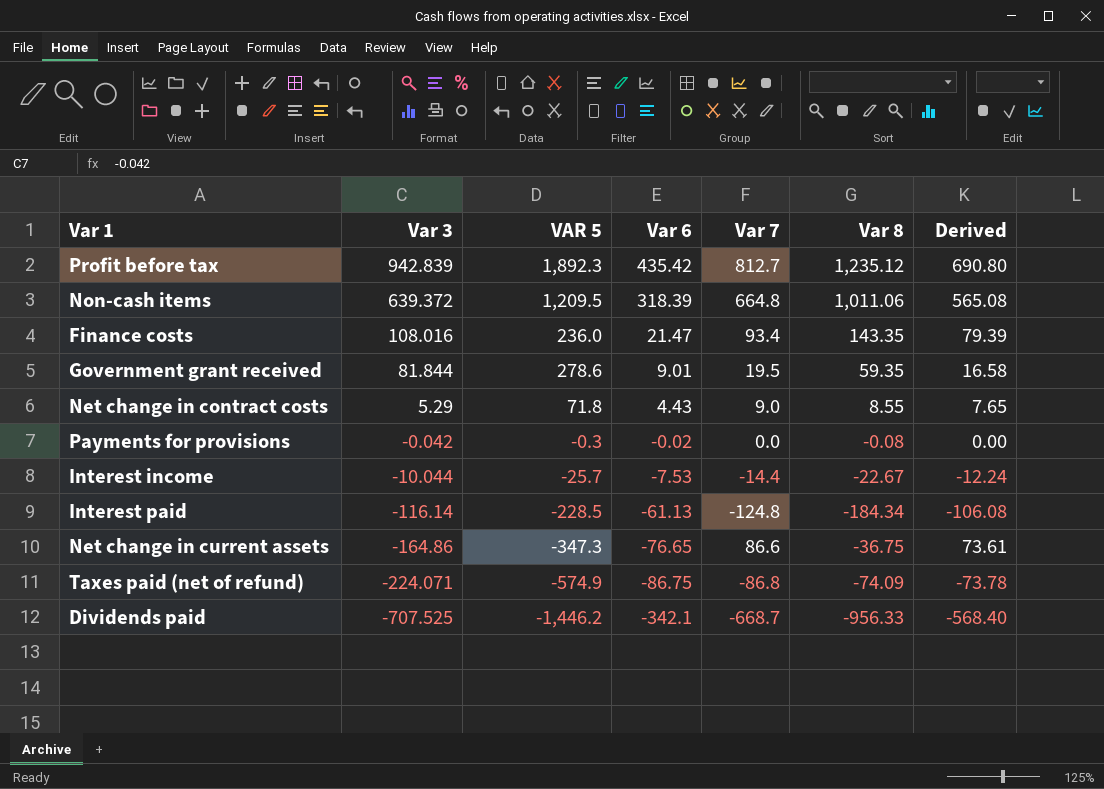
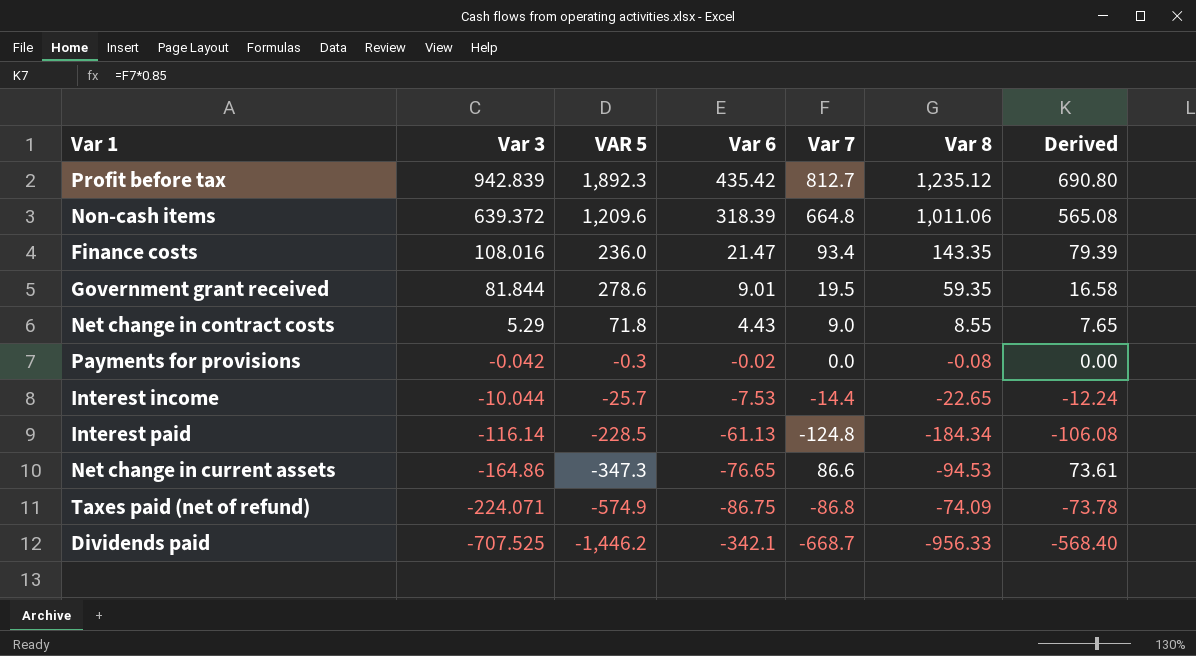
Non-cash items | VAR 5: 1,209.5 -> 1,209.6
Interest income | Var 8: -22.67 -> -22.65
Net change in current assets | Var 8: -36.75 -> -94.53

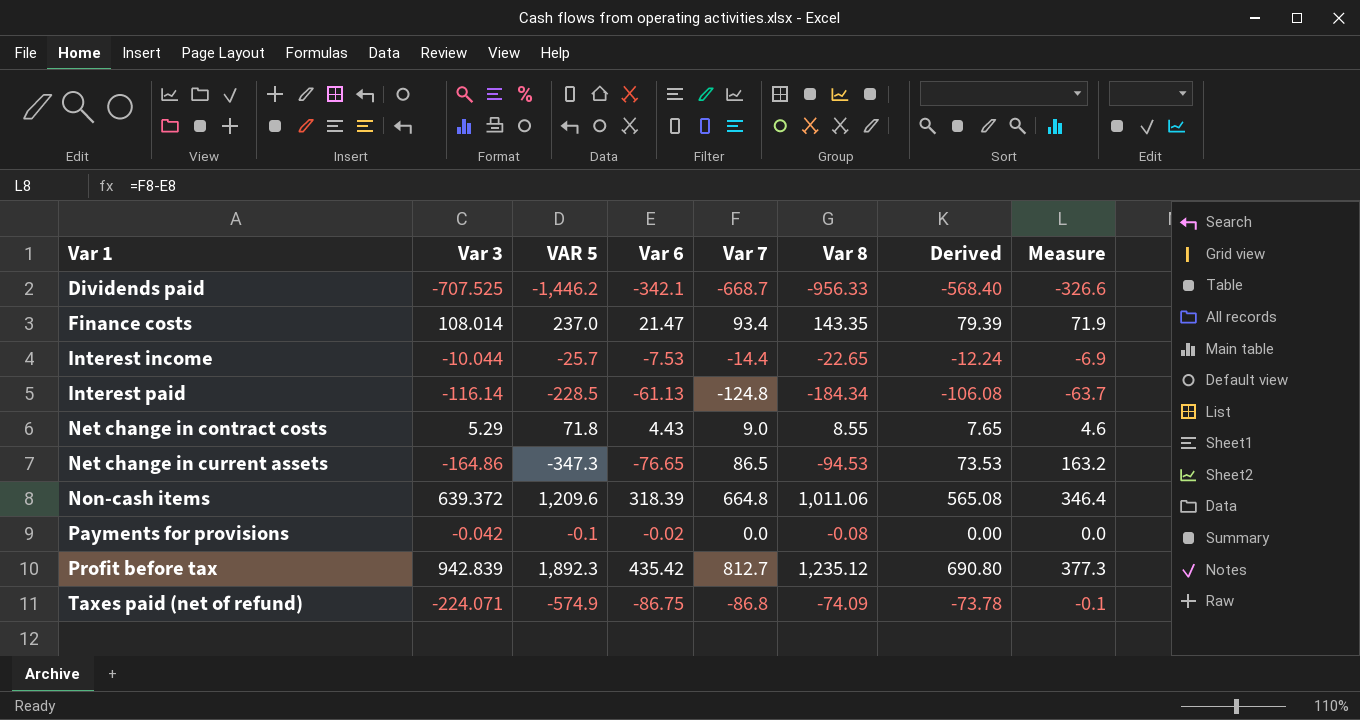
row order: Var 3 descending -> Var 1 ascending
column Measure | formula: none -> [Var 7] - [Var 6]
row Government grant received: 81.844 | 278.6 | 9.01 | 19.5 | 59.35 | 16.58 -> none
Finance costs | Var 3: 108.016 -> 108.014
Finance costs | VAR 5: 236.0 -> 237.0
Net change in current assets | Var 7: 86.6 -> 86.5
Net change in current assets | Derived: 73.61 -> 73.53
Payments for provisions | VAR 5: -0.3 -> -0.1

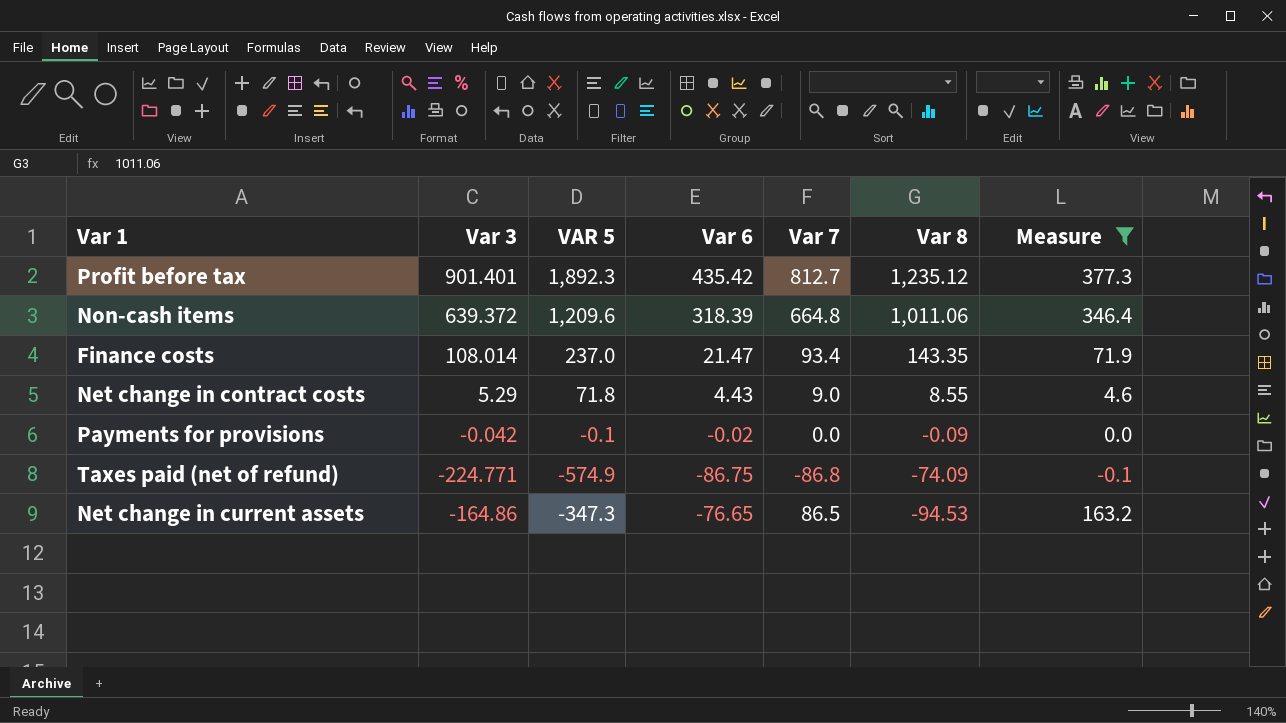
filter: none -> Measure >= -0.1
row order: Var 1 ascending -> Var 8 descending
column Derived | formula: [Var 7] * 0.85 -> none
Profit before tax | Var 3: 942.839 -> 901.401
Payments for provisions | Var 8: -0.08 -> -0.09
Taxes paid (net of refund) | Var 3: -224.071 -> -224.771

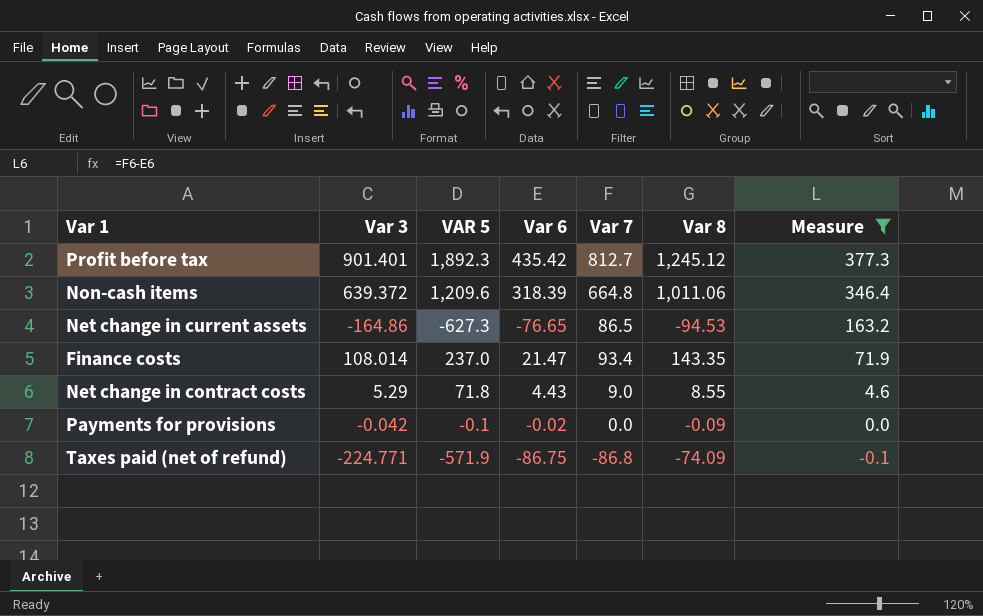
row order: Var 8 descending -> Measure descending
Profit before tax | Var 8: 1,235.12 -> 1,245.12
Net change in current assets | VAR 5: -347.3 -> -627.3
Taxes paid (net of refund) | VAR 5: -574.9 -> -571.9

